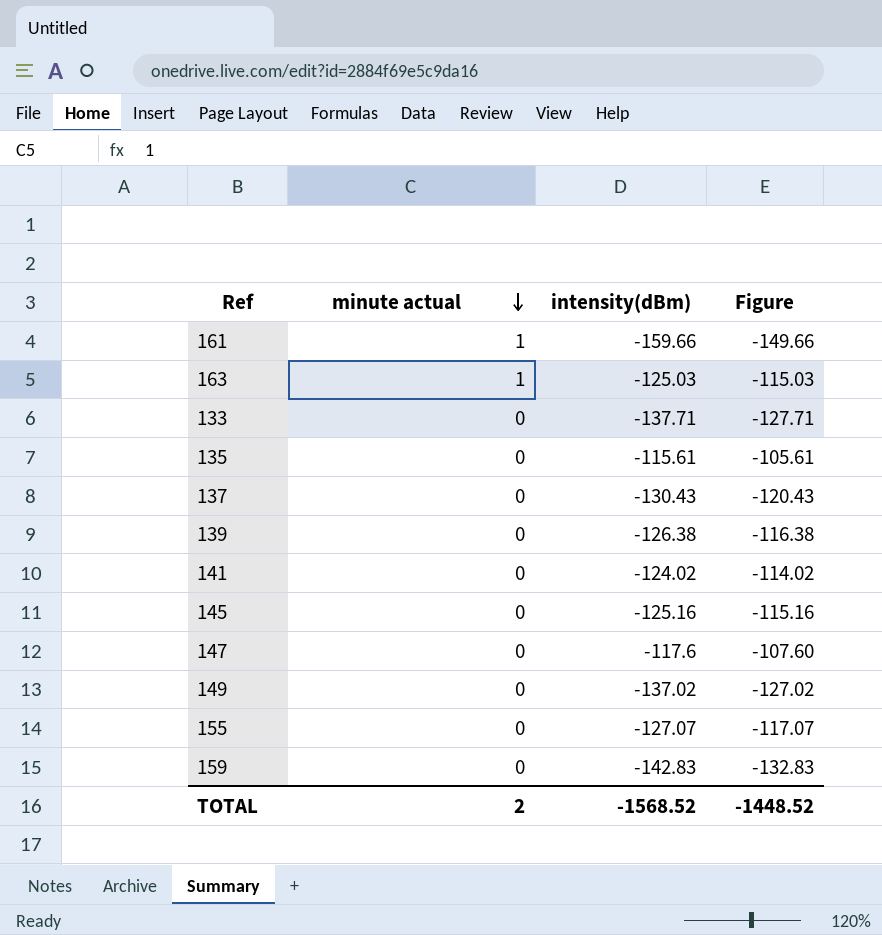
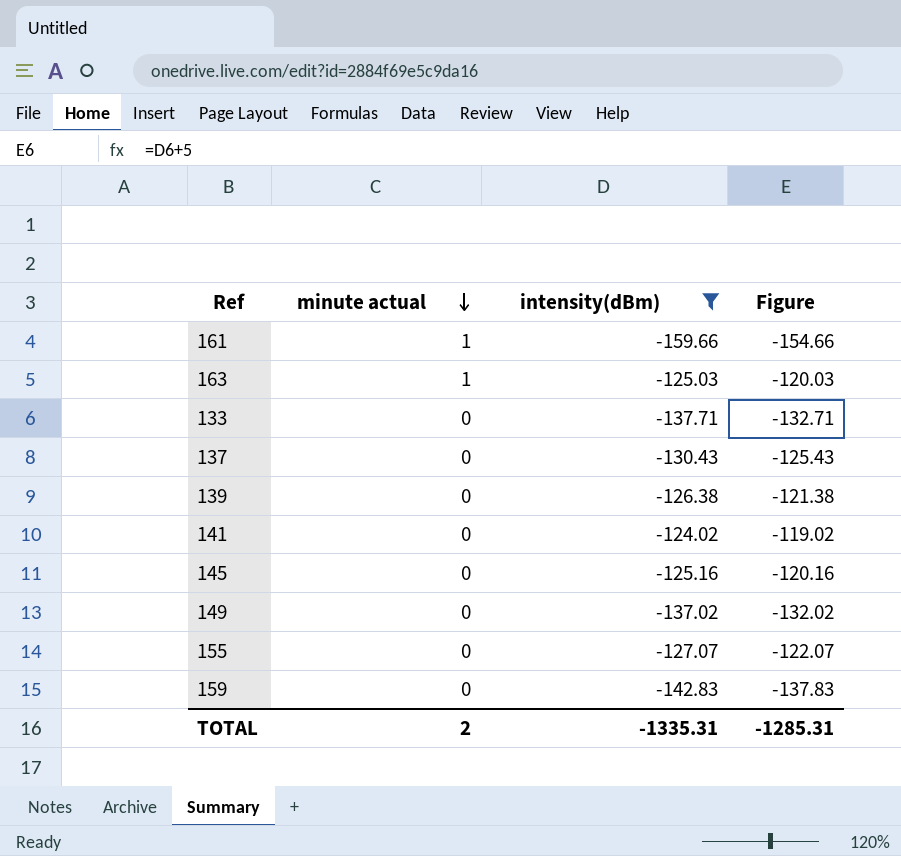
filter: none -> intensity(dBm) <= -124.02
column Figure | formula: [intensity(dBm)] + 10 -> [intensity(dBm)] + 5
TOTAL | intensity(dBm): -1568.52 -> -1335.31
TOTAL | Figure: -1448.52 -> -1285.31

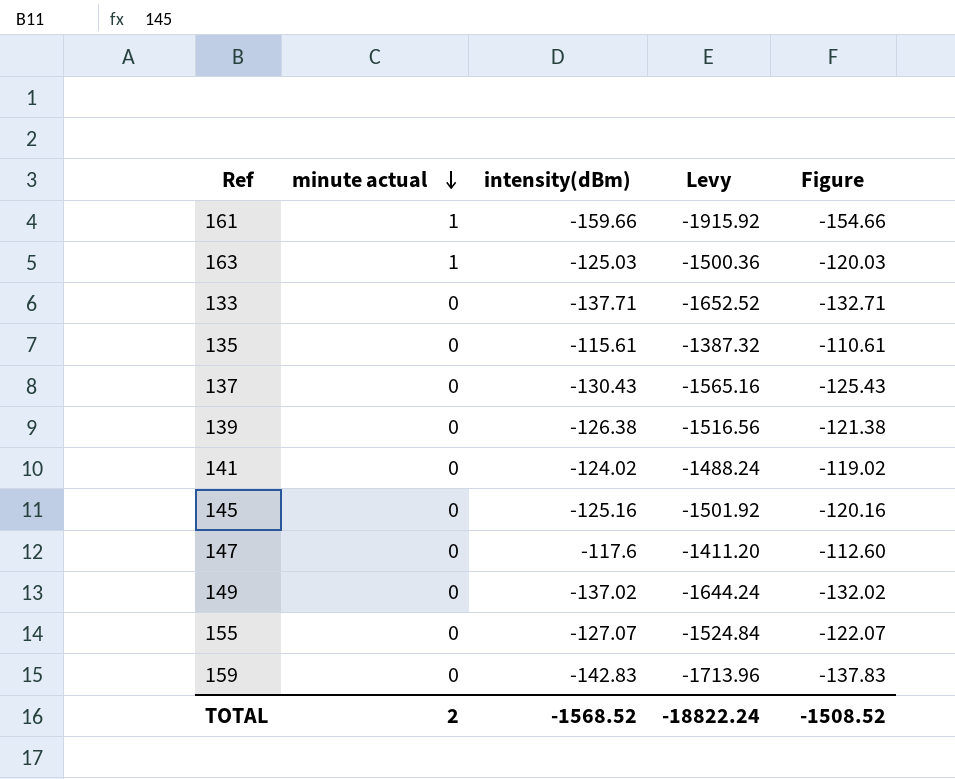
filter: intensity(dBm) <= -124.02 -> none
column Levy | formula: none -> [intensity(dBm)] * 12
TOTAL | intensity(dBm): -1335.31 -> -1568.52
TOTAL | Figure: -1285.31 -> -1508.52

